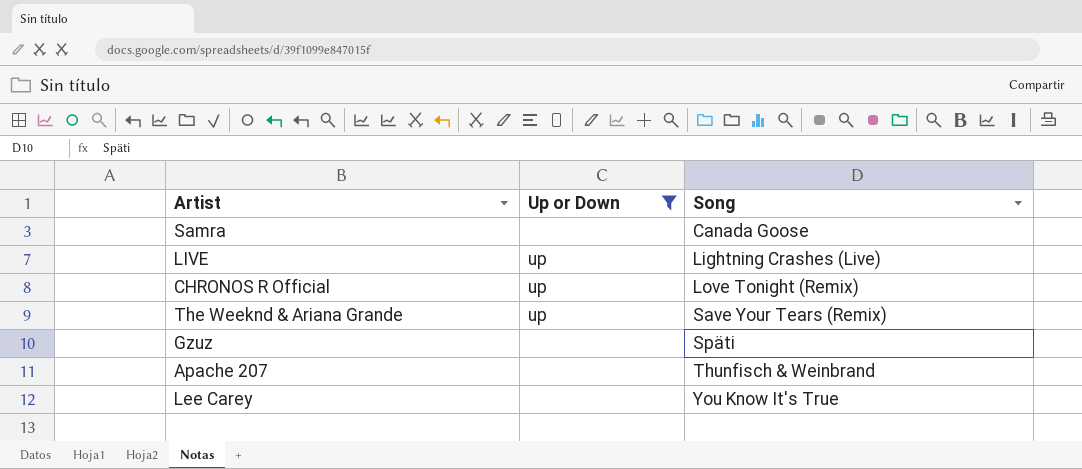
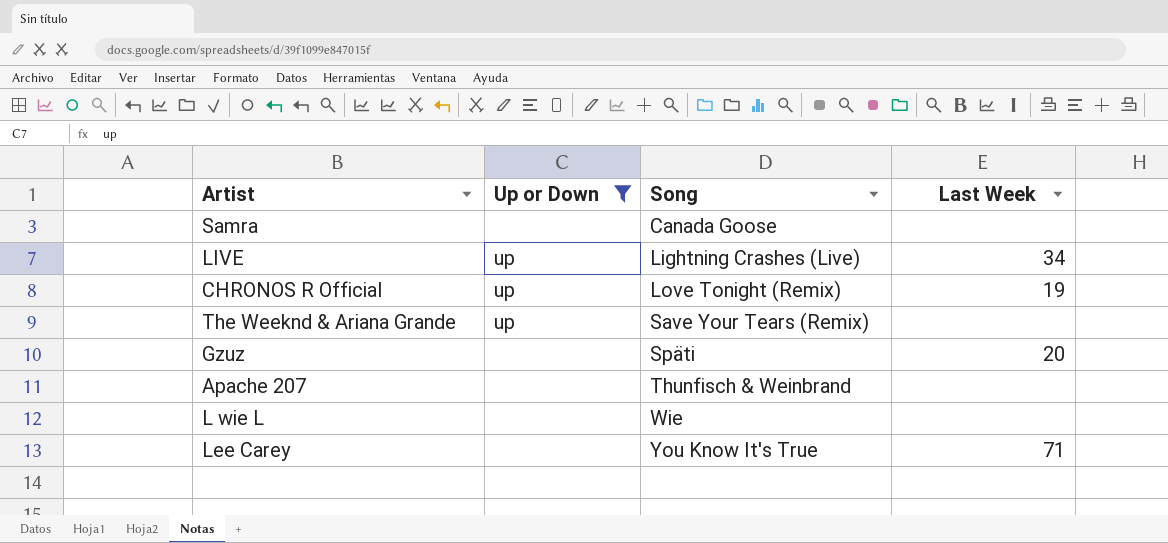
column Last Week | position: none -> 4
row L wie L: none -> none | Wie | none

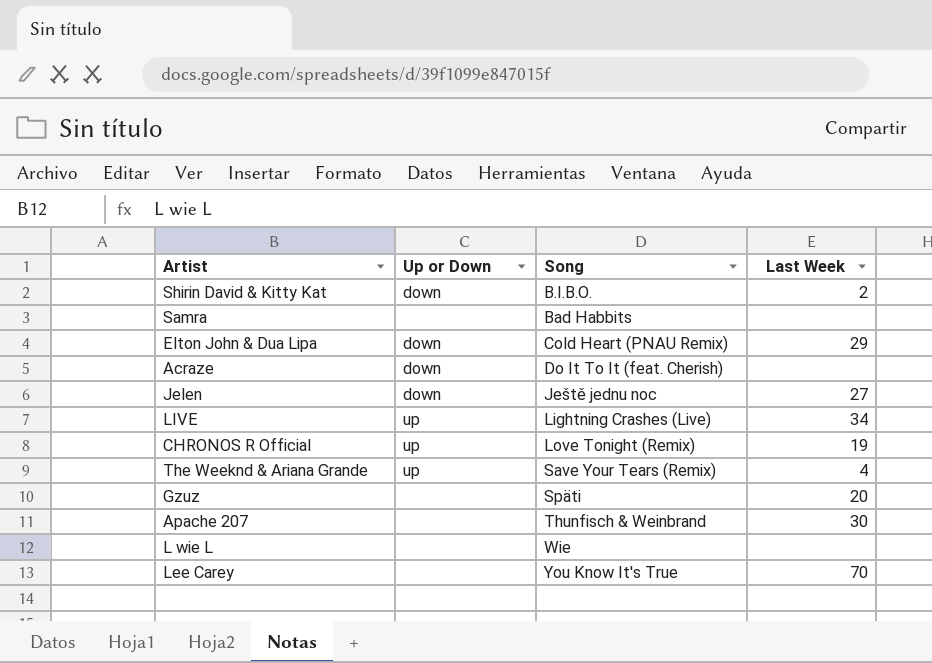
filter: Up or Down != down -> none
Samra | Song: Canada Goose -> Bad Habbits
The Weeknd & Ariana Grande | Last Week: none -> 4
Apache 207 | Last Week: none -> 30
Lee Carey | Last Week: 71 -> 70

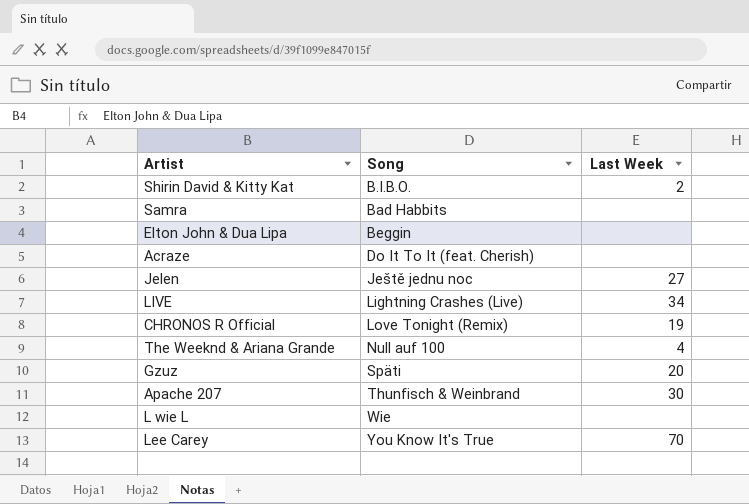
column Up or Down | position: 2 -> none
Elton John & Dua Lipa | Song: Cold Heart (PNAU Remix) -> Beggin
Elton John & Dua Lipa | Last Week: 29 -> none
The Weeknd & Ariana Grande | Song: Save Your Tears (Remix) -> Null auf 100

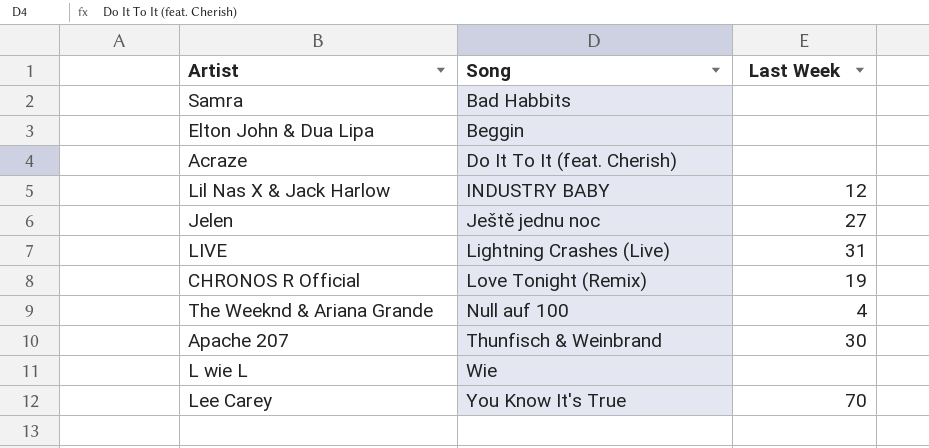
row Shirin David & Kitty Kat: B.I.B.O. | 2 -> none
row Gzuz: Späti | 20 -> none
row Lil Nas X & Jack Harlow: none -> INDUSTRY BABY | 12
LIVE | Last Week: 34 -> 31

